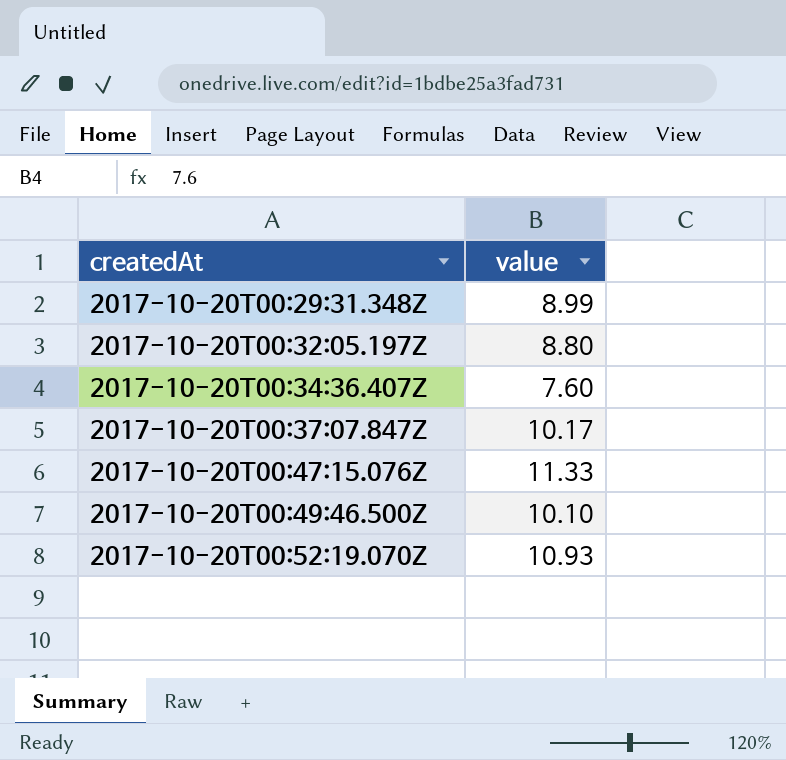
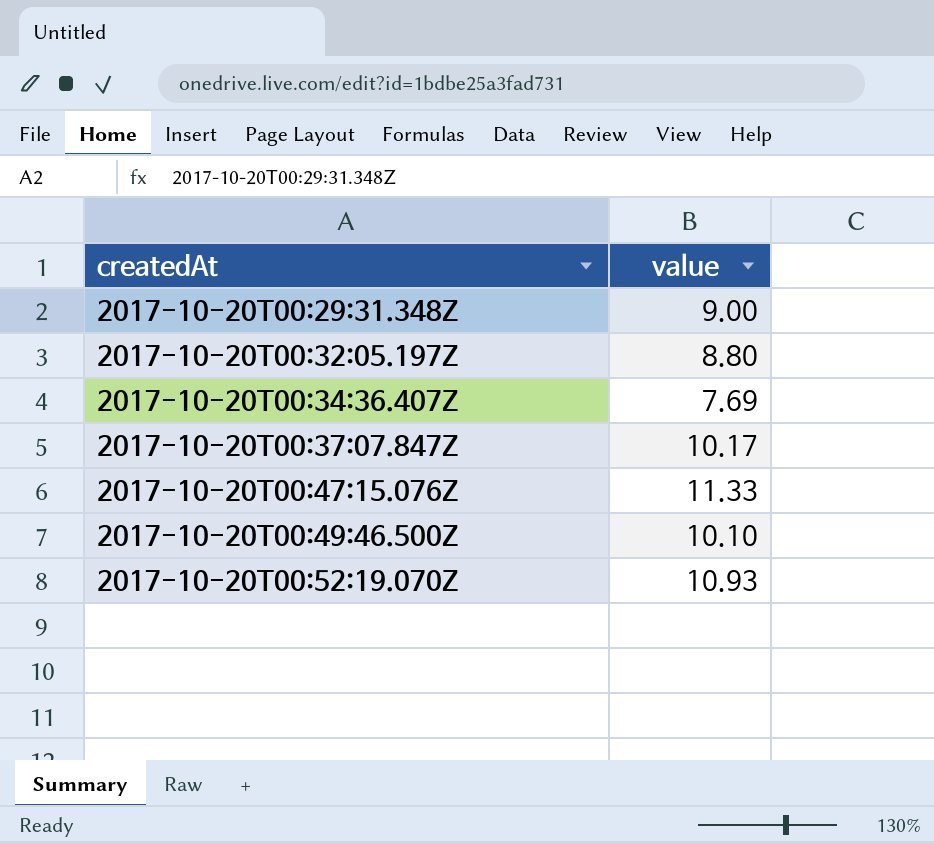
2017-10-20T00:29:31.348Z | value: 8.99 -> 9.00
2017-10-20T00:34:36.407Z | value: 7.60 -> 7.69

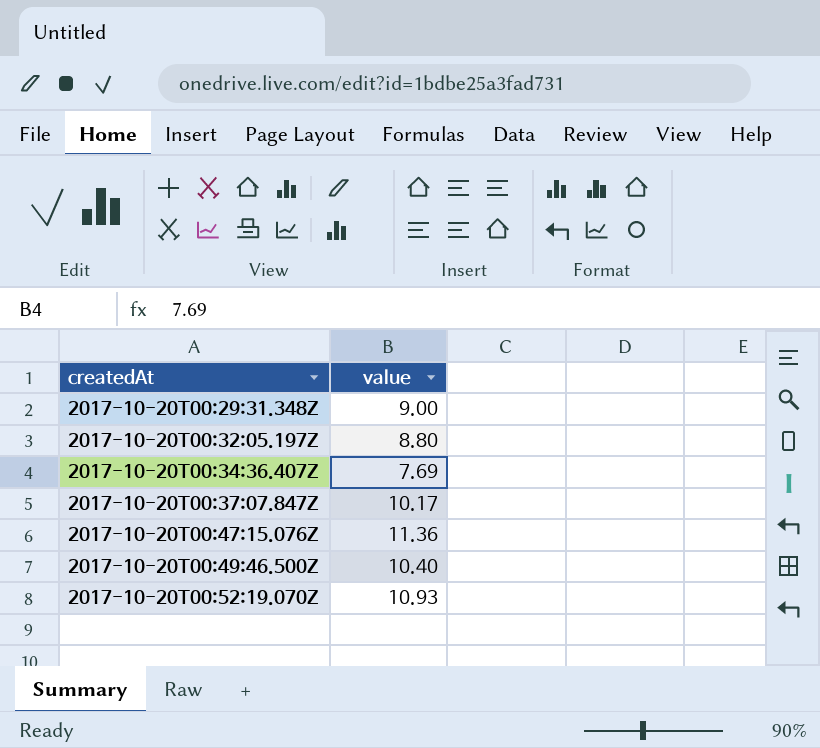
2017-10-20T00:47:15.076Z | value: 11.33 -> 11.36
2017-10-20T00:49:46.500Z | value: 10.10 -> 10.40

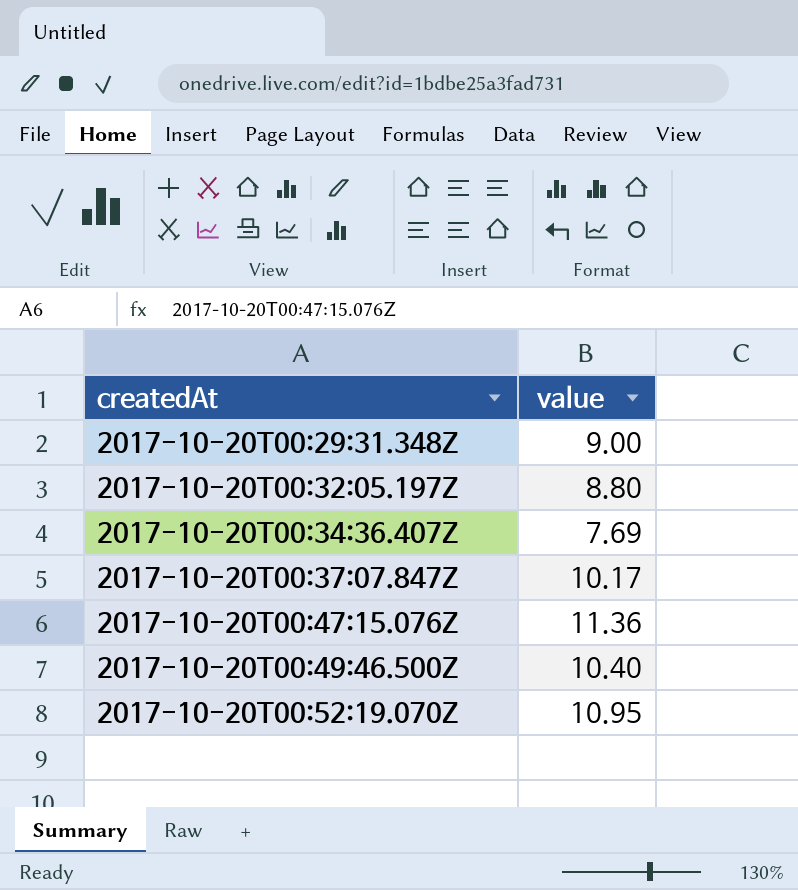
2017-10-20T00:52:19.070Z | value: 10.93 -> 10.95

